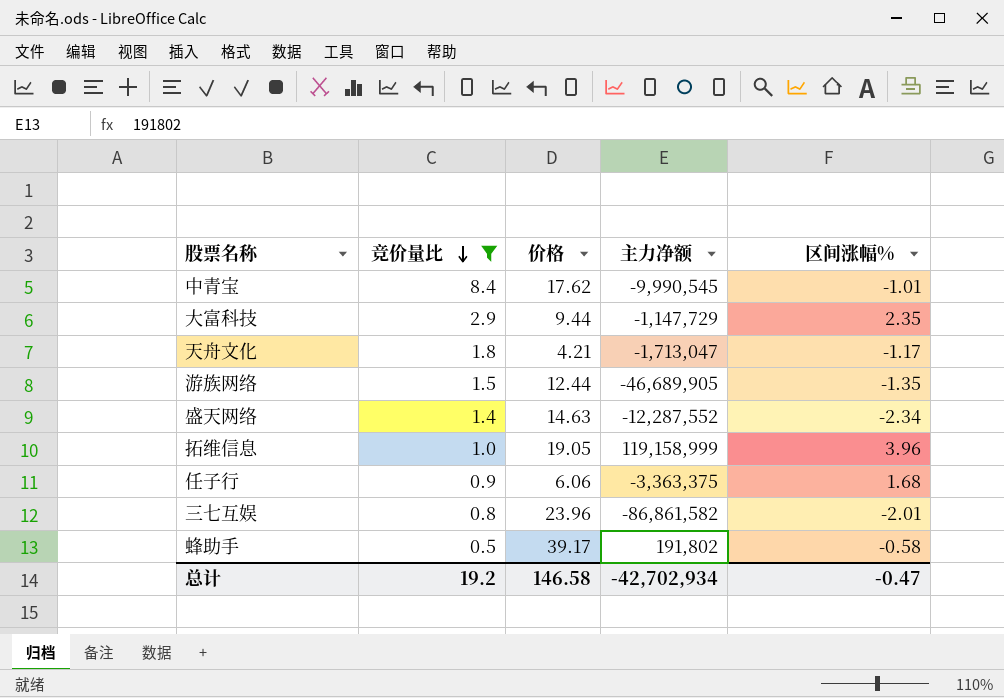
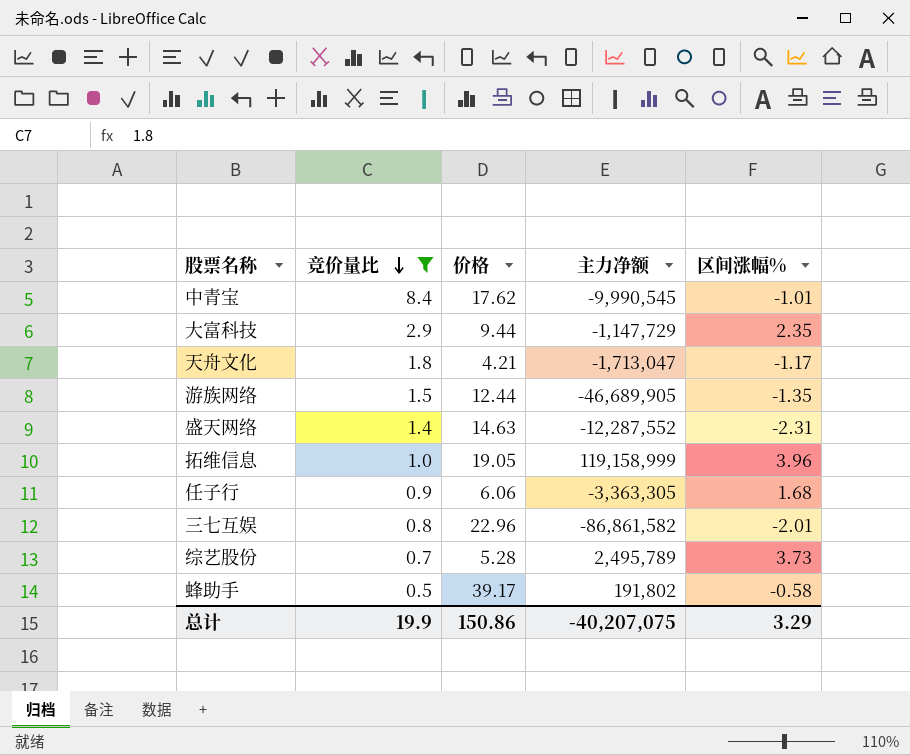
盛天网络 | 区间涨幅%: -2.34 -> -2.31
任子行 | 主力净额: -3,363,375 -> -3,363,305
三七互娱 | 价格: 23.96 -> 22.96
row 综艺股份: none -> 0.7 | 5.28 | 2,495,789 | 3.73
总计 | 竞价量比: 19.2 -> 19.9
总计 | 价格: 146.58 -> 150.86
总计 | 主力净额: -42,702,934 -> -40,207,075
总计 | 区间涨幅%: -0.47 -> 3.29

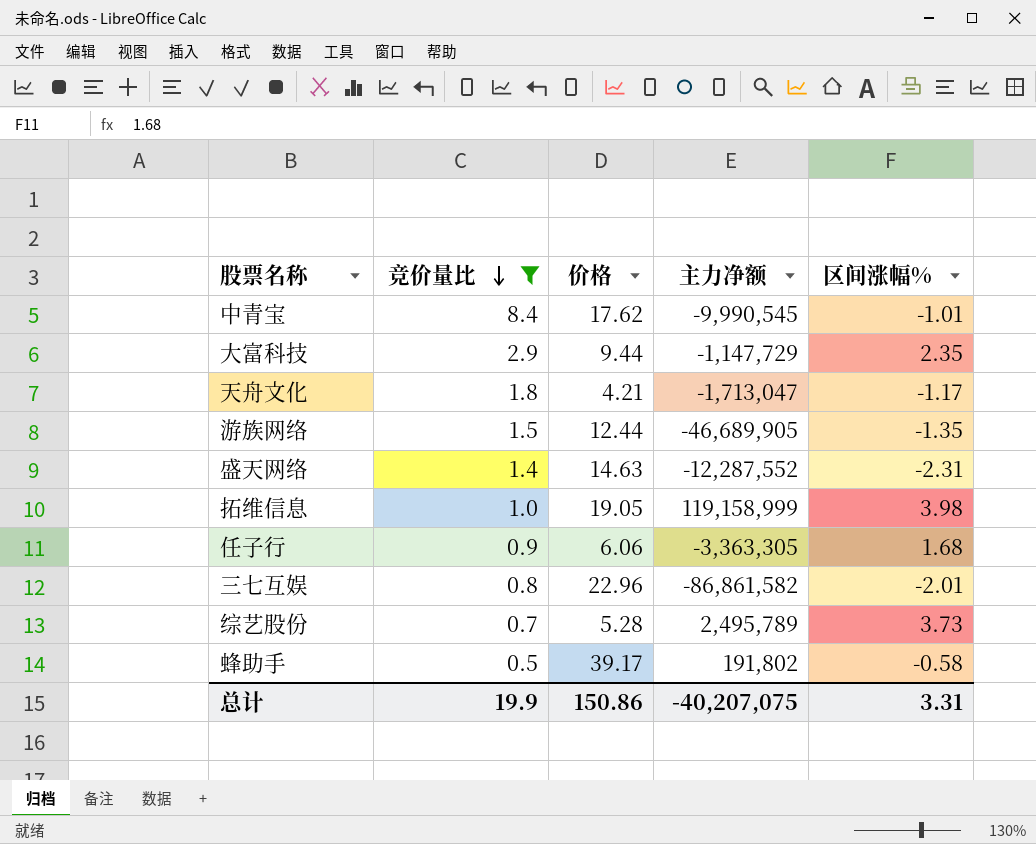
拓维信息 | 区间涨幅%: 3.96 -> 3.98
总计 | 区间涨幅%: 3.29 -> 3.31

